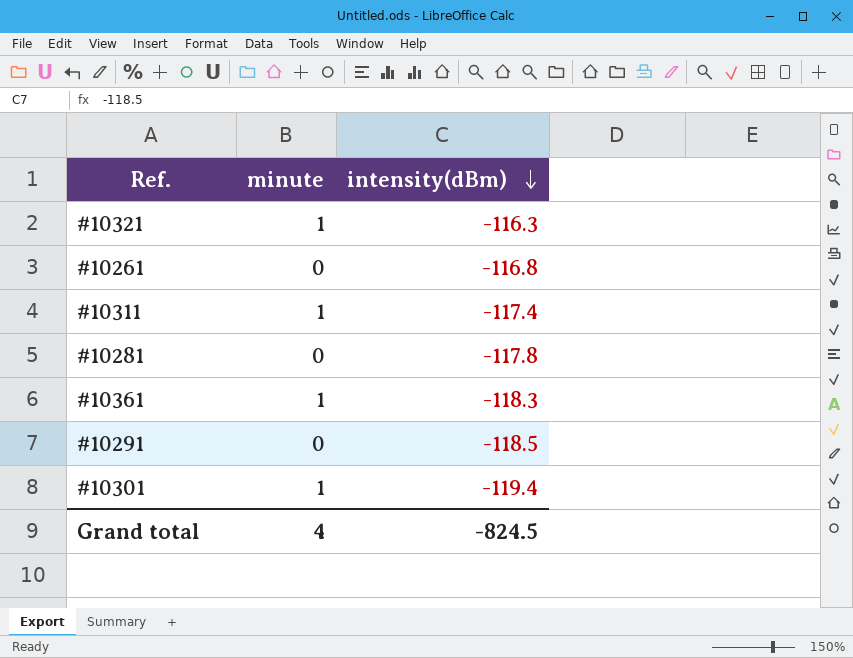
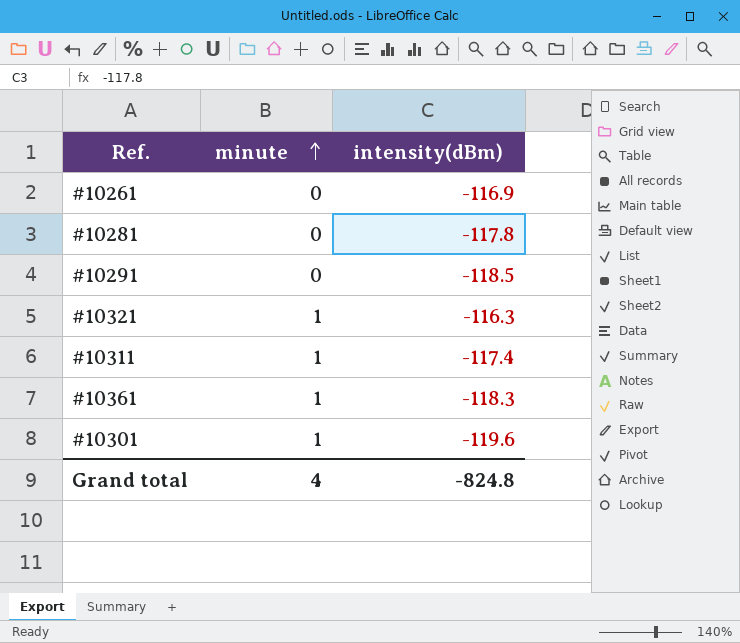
row order: intensity(dBm) descending -> minute ascending
#10261 | intensity(dBm): -116.8 -> -116.9
#10301 | intensity(dBm): -119.4 -> -119.6
Grand total | intensity(dBm): -824.5 -> -824.8

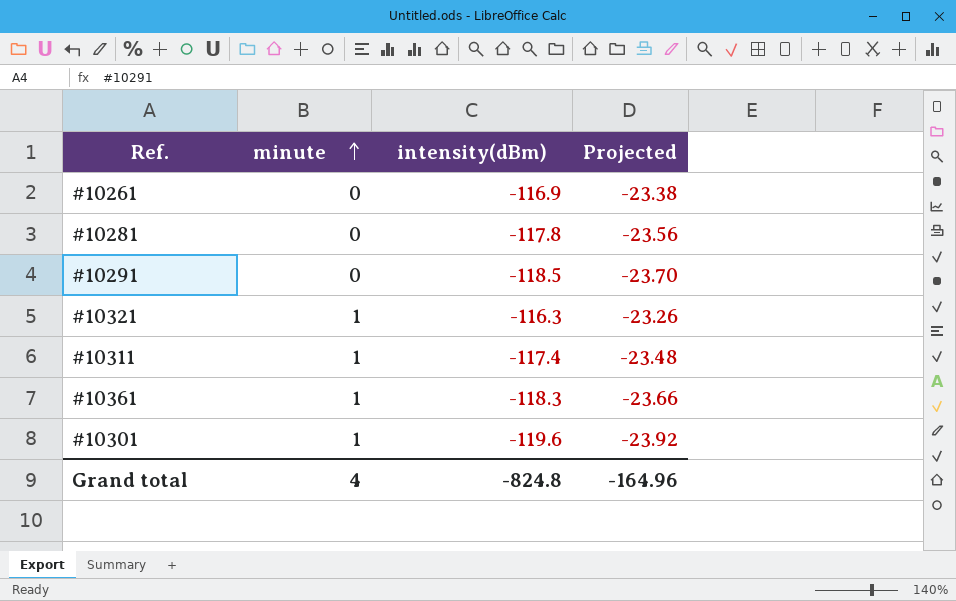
column Projected | formula: none -> [intensity(dBm)] * 0.2

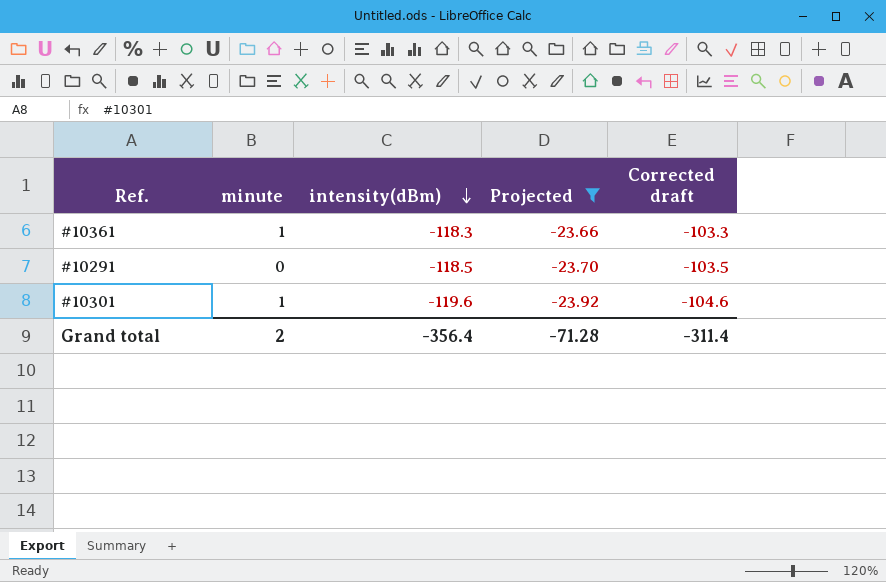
filter: none -> Projected <= -23.66
row order: minute ascending -> intensity(dBm) descending
column Corrected draft | formula: none -> [intensity(dBm)] + 15
Grand total | minute: 4 -> 2
Grand total | intensity(dBm): -824.8 -> -356.4
Grand total | Projected: -164.96 -> -71.28

